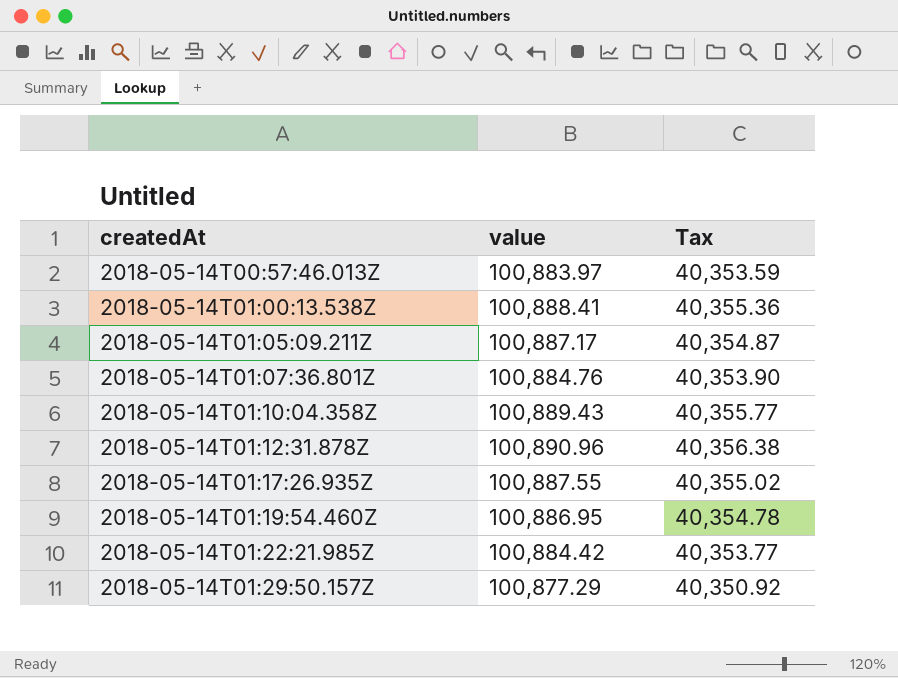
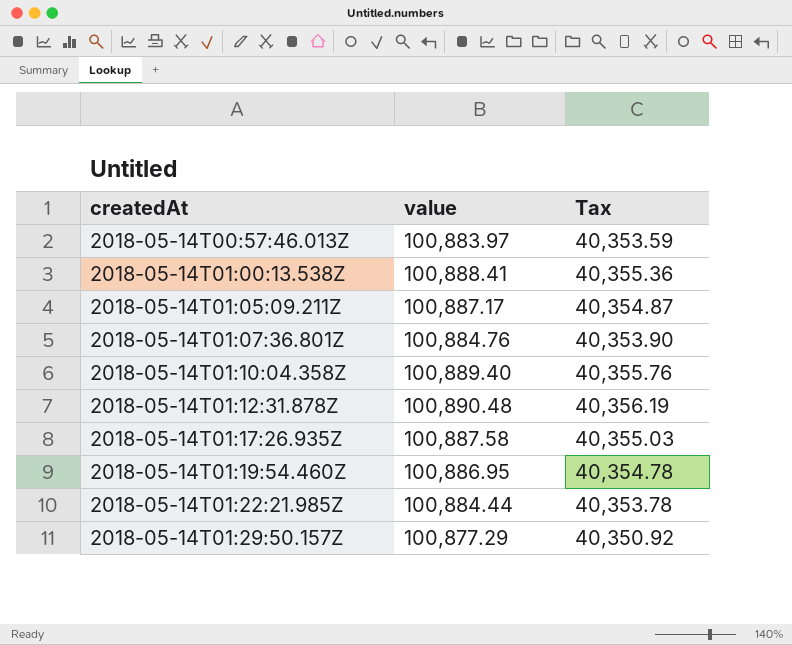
2018-05-14T01:10:04.358Z | value: 100,889.43 -> 100,889.40
2018-05-14T01:10:04.358Z | Tax: 40,355.77 -> 40,355.76
2018-05-14T01:12:31.878Z | value: 100,890.96 -> 100,890.48
2018-05-14T01:12:31.878Z | Tax: 40,356.38 -> 40,356.19
2018-05-14T01:17:26.935Z | value: 100,887.55 -> 100,887.58
2018-05-14T01:17:26.935Z | Tax: 40,355.02 -> 40,355.03
2018-05-14T01:22:21.985Z | value: 100,884.42 -> 100,884.44
2018-05-14T01:22:21.985Z | Tax: 40,353.77 -> 40,353.78

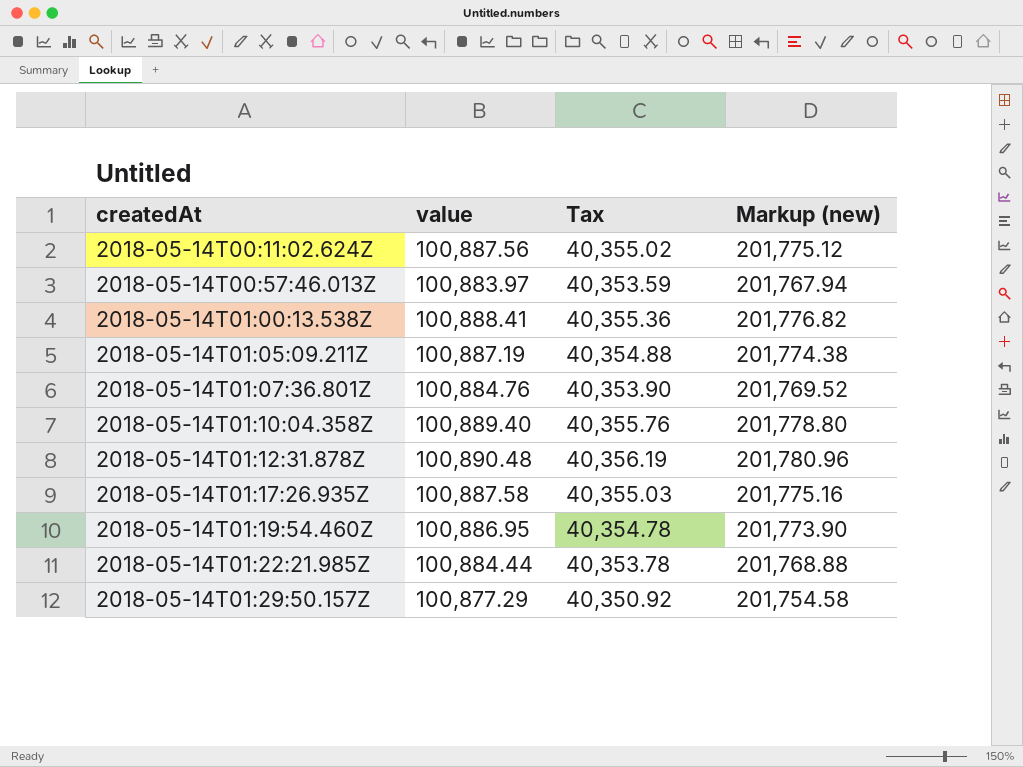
column Markup (new) | formula: none -> [value] * 2
row 2018-05-14T00:11:02.624Z: none -> 100,887.56 | 40,355.02 | 201,775.12
2018-05-14T01:05:09.211Z | value: 100,887.17 -> 100,887.19
2018-05-14T01:05:09.211Z | Tax: 40,354.87 -> 40,354.88

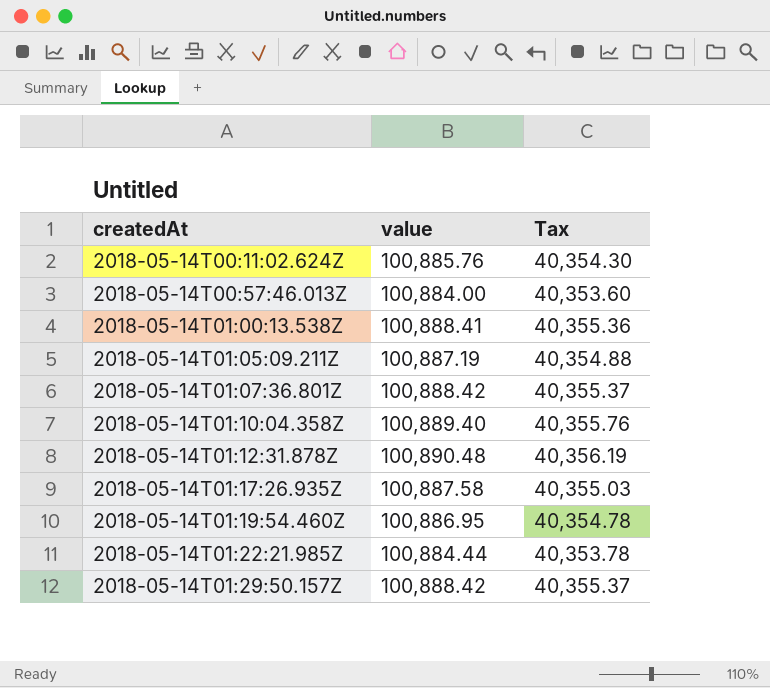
column Markup (new) | formula: [value] * 2 -> none
2018-05-14T00:11:02.624Z | value: 100,887.56 -> 100,885.76
2018-05-14T00:11:02.624Z | Tax: 40,355.02 -> 40,354.30
2018-05-14T00:57:46.013Z | value: 100,883.97 -> 100,884.00
2018-05-14T00:57:46.013Z | Tax: 40,353.59 -> 40,353.60
2018-05-14T01:07:36.801Z | value: 100,884.76 -> 100,888.42
2018-05-14T01:07:36.801Z | Tax: 40,353.90 -> 40,355.37
2018-05-14T01:29:50.157Z | value: 100,877.29 -> 100,888.42
2018-05-14T01:29:50.157Z | Tax: 40,350.92 -> 40,355.37

